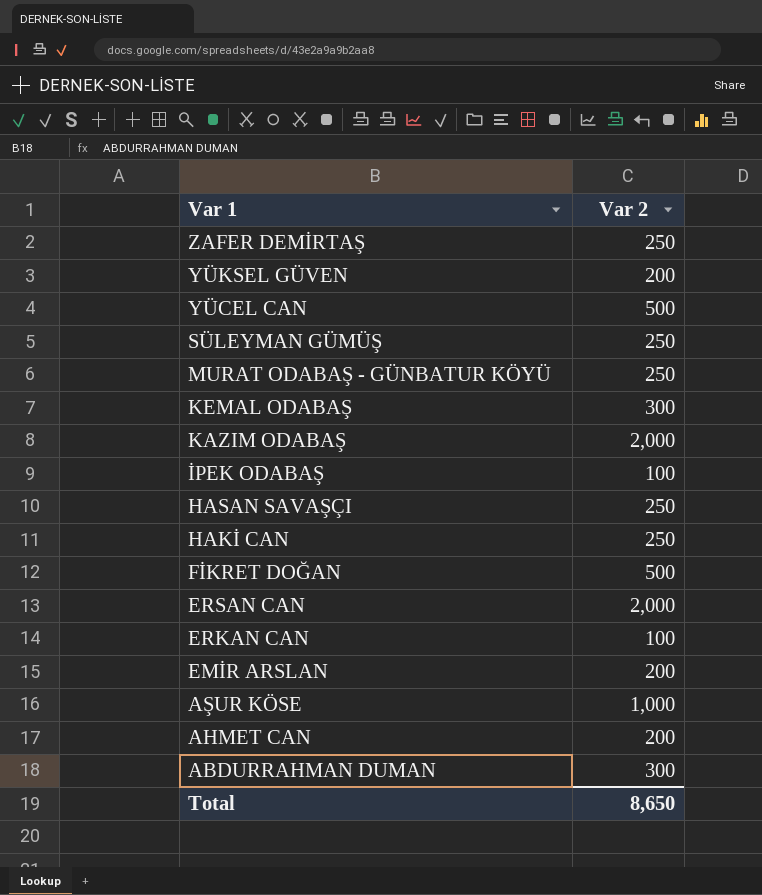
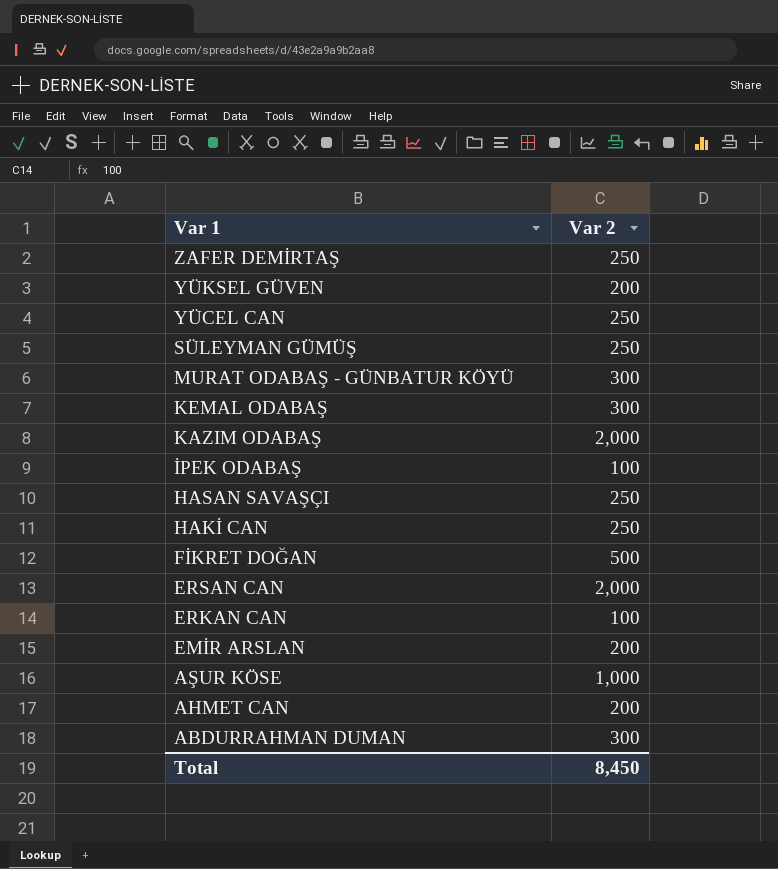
YÜCEL CAN | Var 2: 500 -> 250
MURAT ODABAŞ - GÜNBATUR KÖYÜ | Var 2: 250 -> 300
Total | Var 2: 8,650 -> 8,450

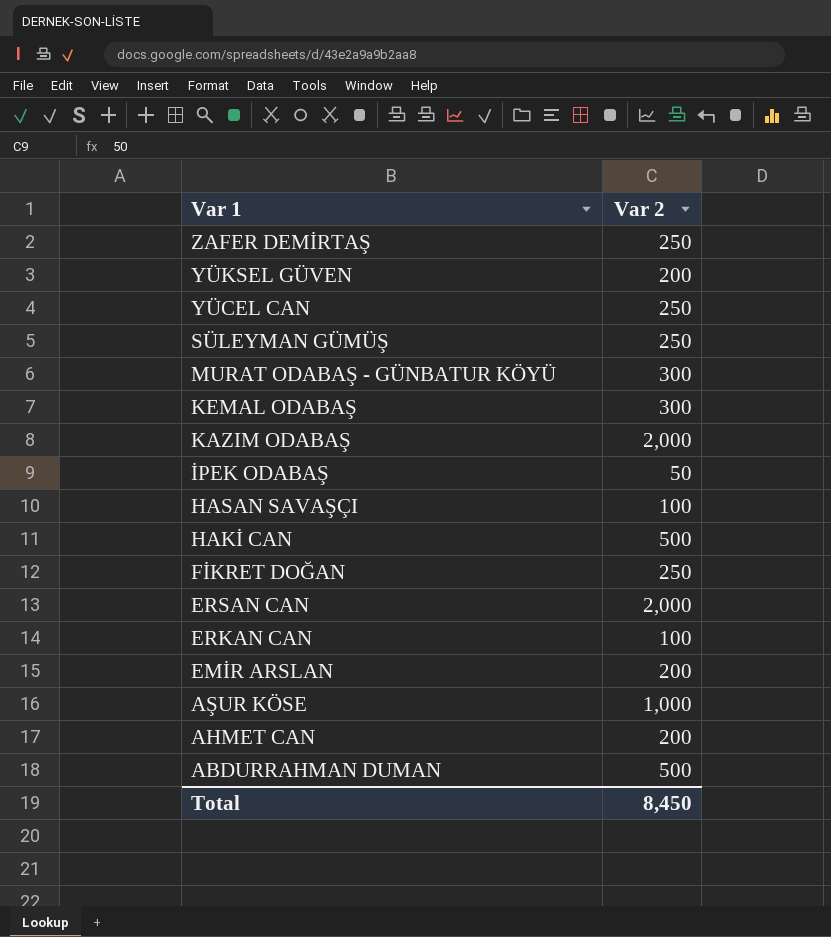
İPEK ODABAŞ | Var 2: 100 -> 50
HASAN SAVAŞÇI | Var 2: 250 -> 100
HAKİ CAN | Var 2: 250 -> 500
FİKRET DOĞAN | Var 2: 500 -> 250
ABDURRAHMAN DUMAN | Var 2: 300 -> 500

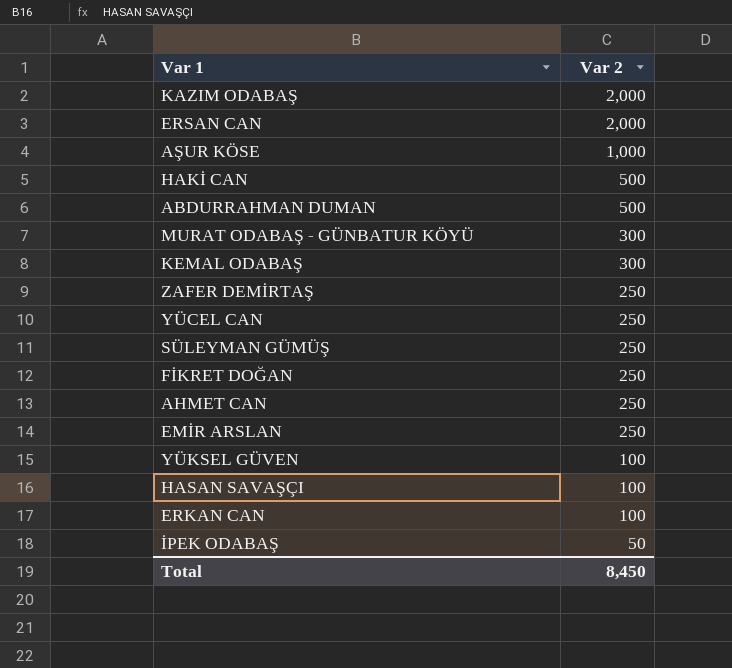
row order: Var 1 descending -> Var 2 descending
AHMET CAN | Var 2: 200 -> 250
EMİR ARSLAN | Var 2: 200 -> 250
YÜKSEL GÜVEN | Var 2: 200 -> 100

